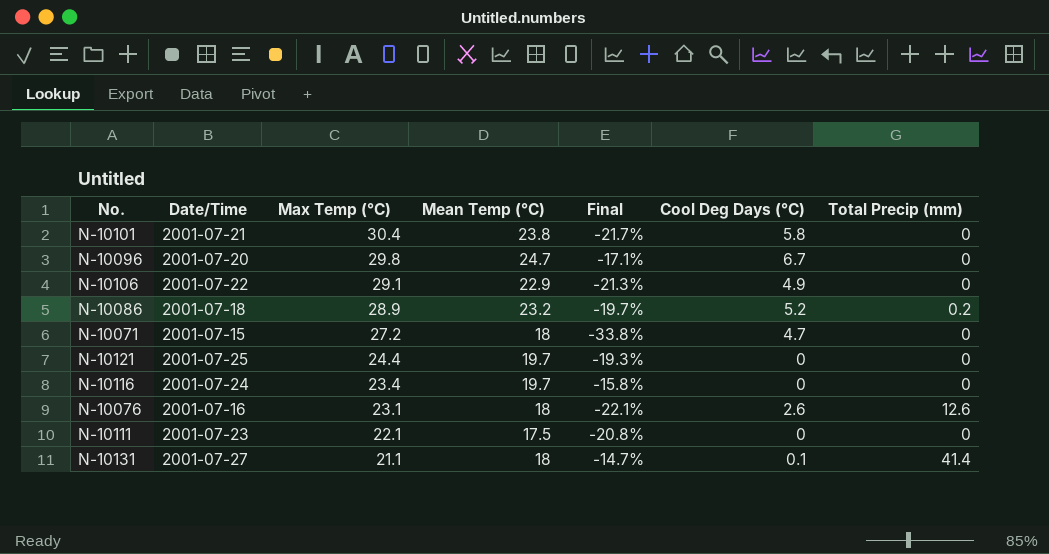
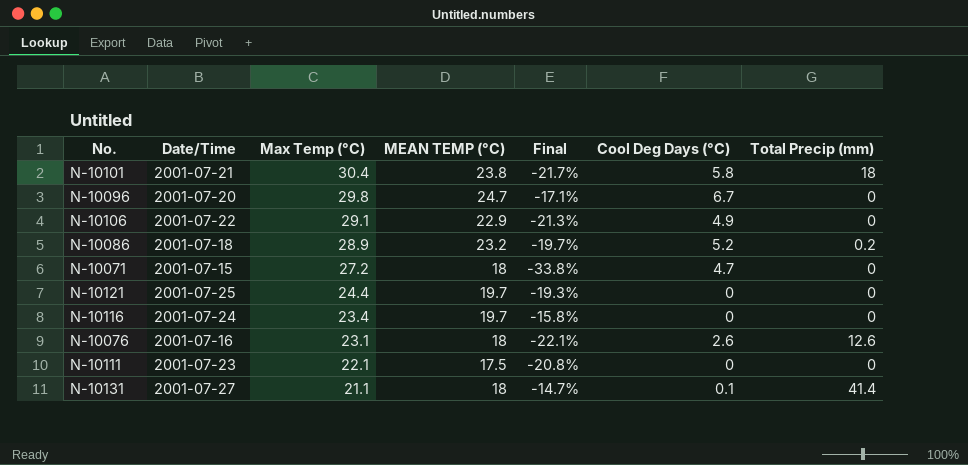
column name: Mean Temp (°C) -> MEAN TEMP (°C)
N-10101 | Total Precip (mm): 0 -> 18

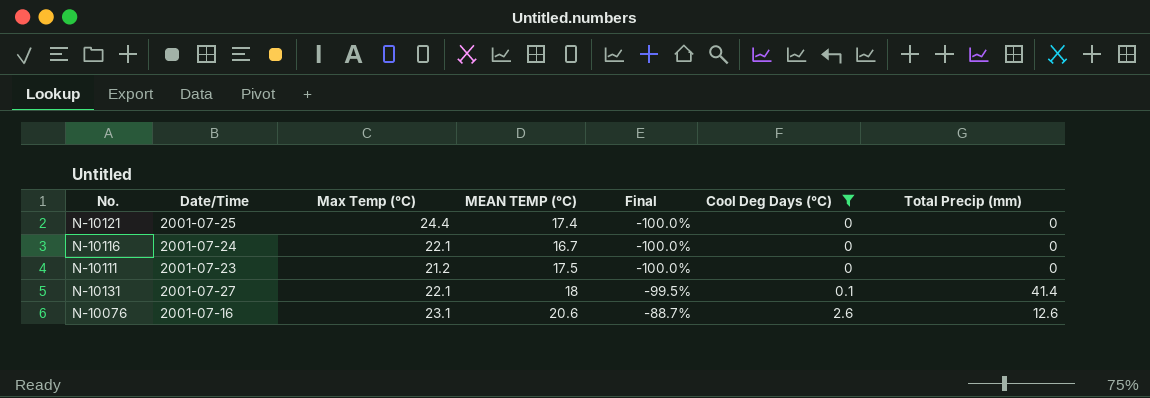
filter: none -> Cool Deg Days (°C) <= 2.6
row order: Max Temp (°C) descending -> Final ascending
column Final | formula: ([MEAN TEMP (°C)] - [Max Temp (°C)]) / [Max Temp (°C)] -> ([Cool Deg Days (°C)] - [Max Temp (°C)]) / [Max Temp (°C)]
N-10121 | MEAN TEMP (°C): 19.7 -> 17.4
N-10116 | Max Temp (°C): 23.4 -> 22.1
N-10116 | MEAN TEMP (°C): 19.7 -> 16.7
N-10111 | Max Temp (°C): 22.1 -> 21.2
N-10131 | Max Temp (°C): 21.1 -> 22.1
N-10076 | MEAN TEMP (°C): 18 -> 20.6

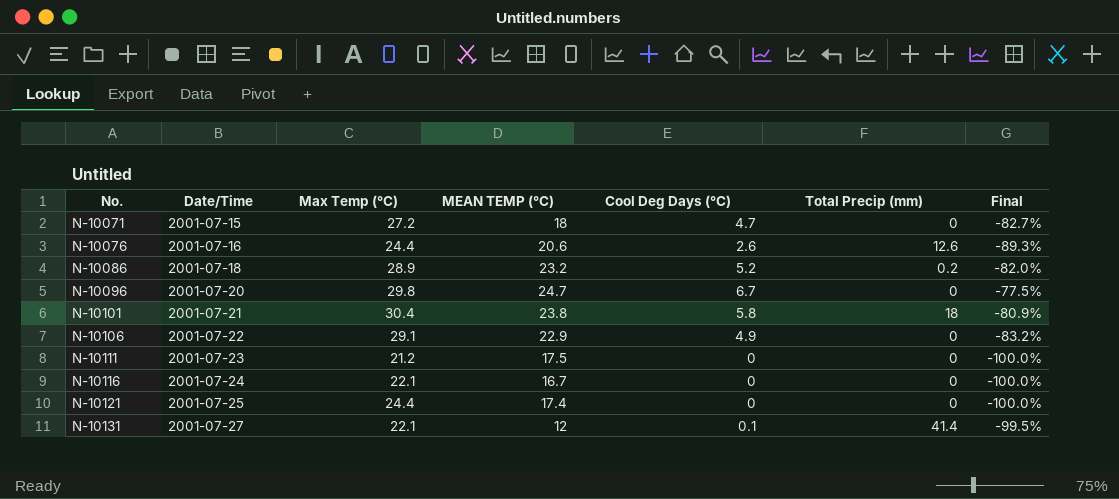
filter: Cool Deg Days (°C) <= 2.6 -> none
row order: Final ascending -> No. ascending
column Final | position: 5 -> 7
N-10076 | Max Temp (°C): 23.1 -> 24.4
N-10076 | Final: -88.7% -> -89.3%
N-10131 | MEAN TEMP (°C): 18 -> 12

